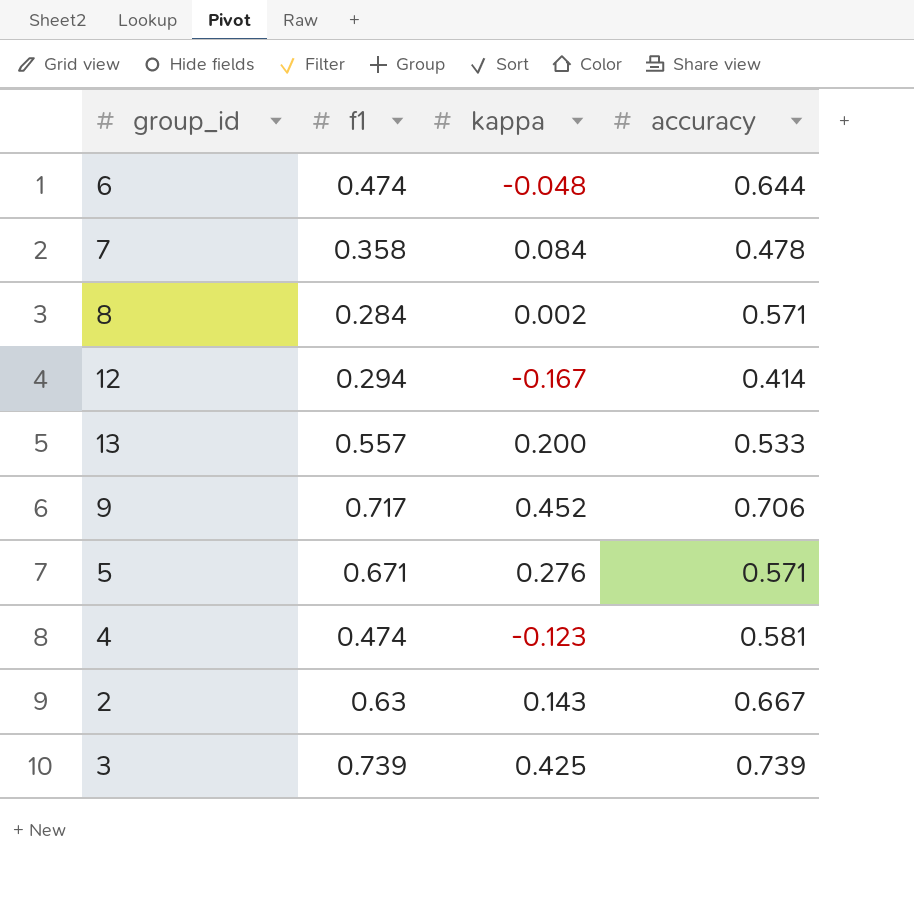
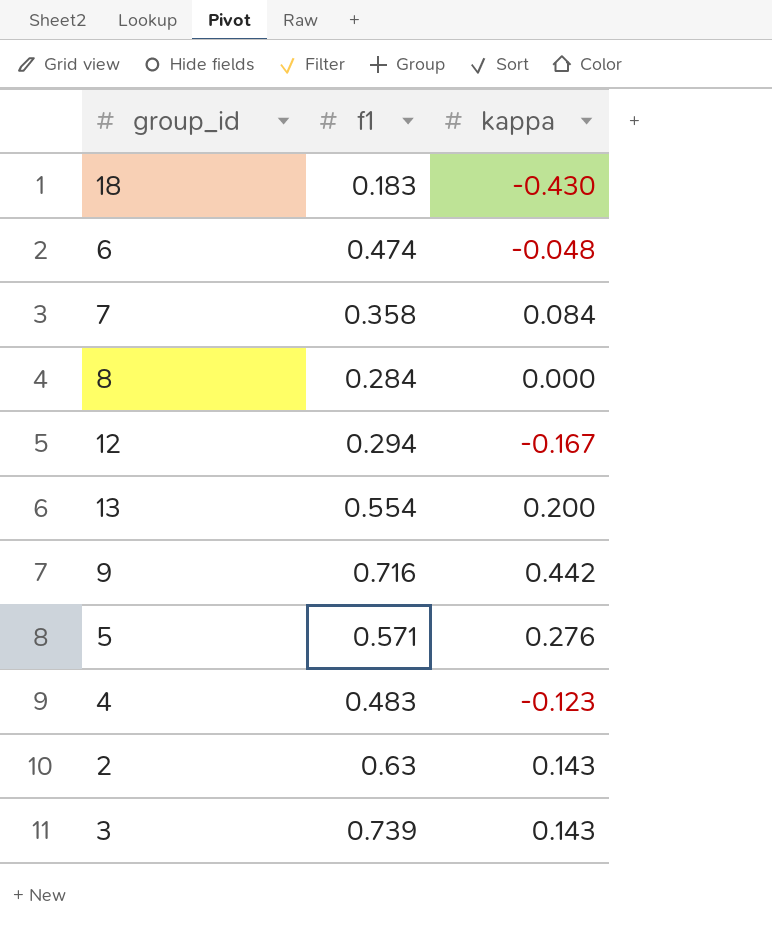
column accuracy | position: 4 -> none
row 18: none -> 0.183 | -0.430
8 | kappa: 0.002 -> 0.000
13 | f1: 0.557 -> 0.554
9 | f1: 0.717 -> 0.716
9 | kappa: 0.452 -> 0.442
5 | f1: 0.671 -> 0.571
4 | f1: 0.474 -> 0.483
3 | kappa: 0.425 -> 0.143

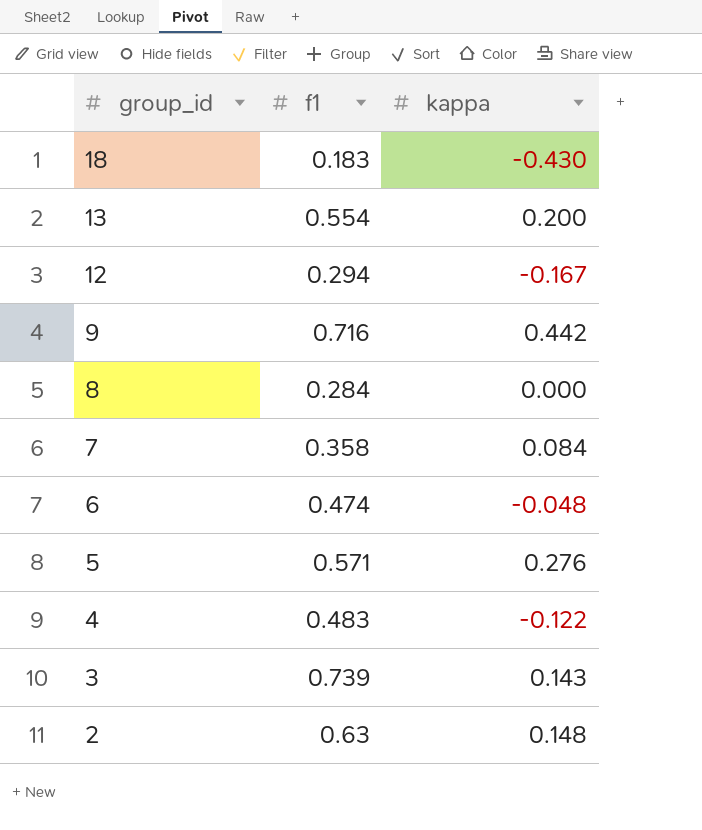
row order: none -> group_id descending
4 | kappa: -0.123 -> -0.122
2 | kappa: 0.143 -> 0.148

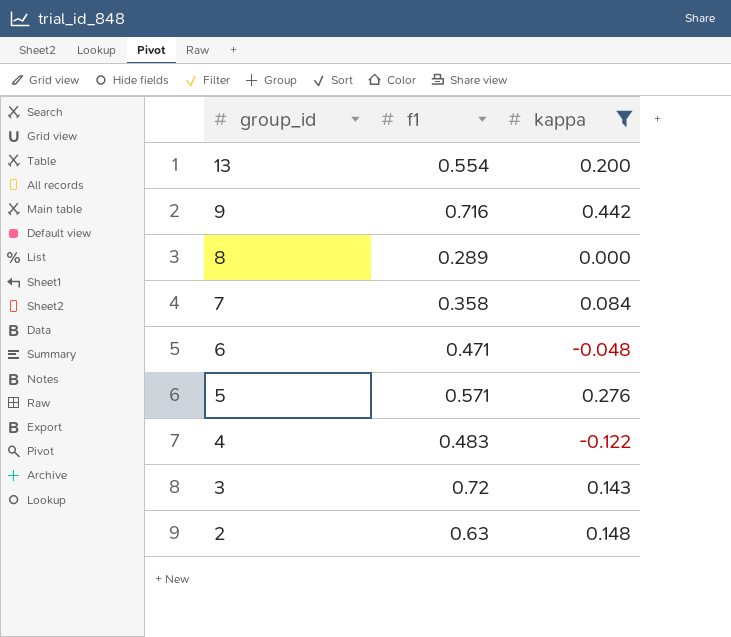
filter: none -> kappa >= -0.122
8 | f1: 0.284 -> 0.289
6 | f1: 0.474 -> 0.471
3 | f1: 0.739 -> 0.72

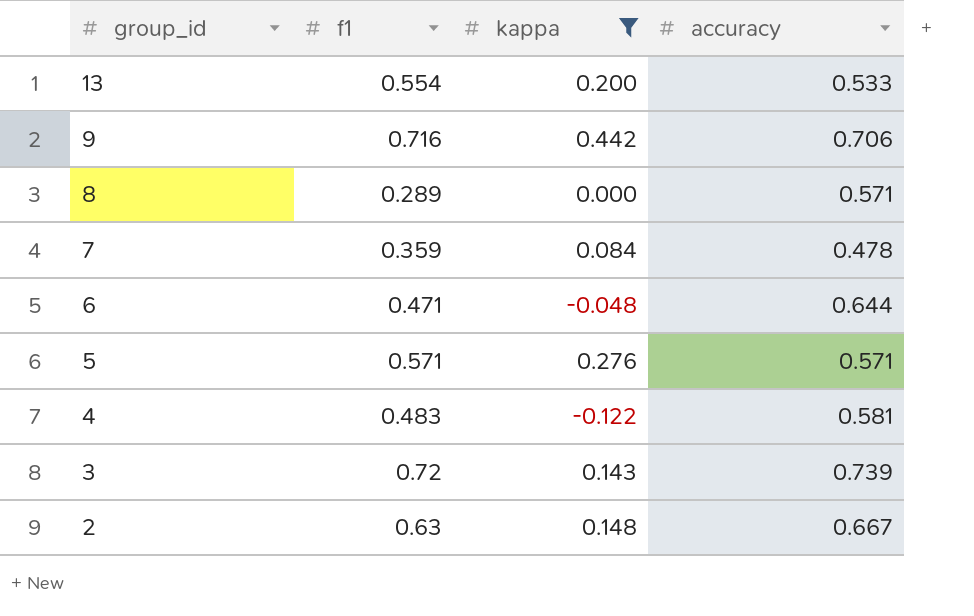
column accuracy | position: none -> 4
7 | f1: 0.358 -> 0.359

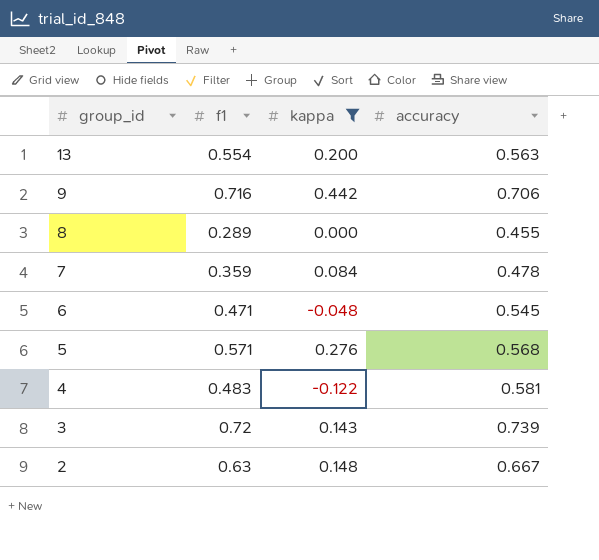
13 | accuracy: 0.533 -> 0.563
8 | accuracy: 0.571 -> 0.455
6 | accuracy: 0.644 -> 0.545
5 | accuracy: 0.571 -> 0.568

